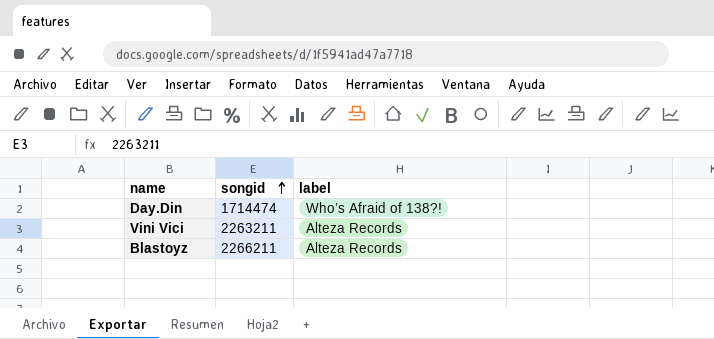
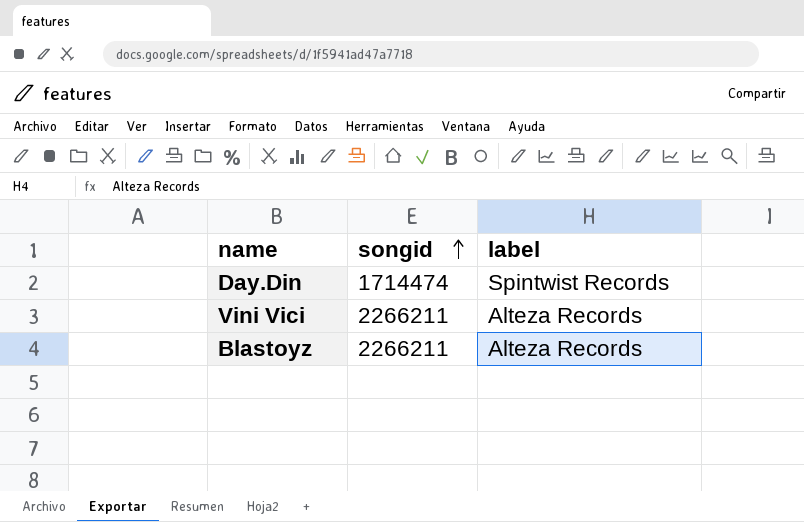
Day.Din | label: Who’s Afraid of 138?! -> Spintwist Records
Vini Vici | songid: 2263211 -> 2266211

